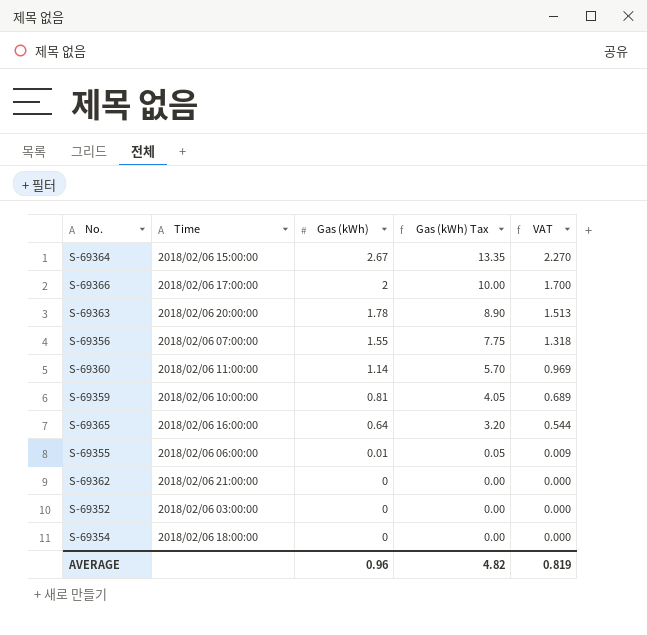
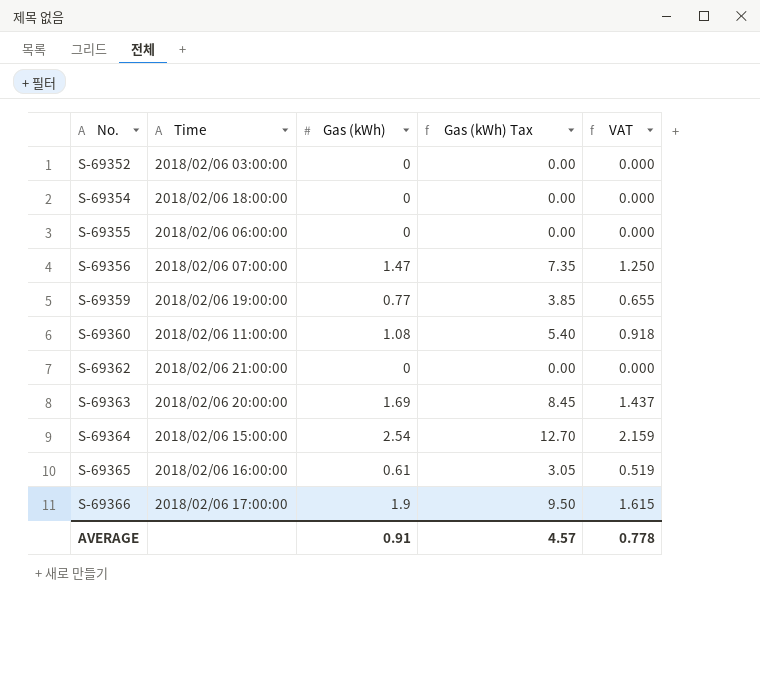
row order: Gas (kWh) descending -> No. ascending
S-69355 | Gas (kWh): 0.01 -> 0
S-69355 | Gas (kWh) Tax: 0.05 -> 0.00
S-69355 | VAT: 0.009 -> 0.000
S-69356 | Gas (kWh): 1.55 -> 1.47
S-69356 | Gas (kWh) Tax: 7.75 -> 7.35
S-69356 | VAT: 1.318 -> 1.250
S-69359 | Time: 2018/02/06 10:00:00 -> 2018/02/06 19:00:00
S-69359 | Gas (kWh): 0.81 -> 0.77
S-69359 | Gas (kWh) Tax: 4.05 -> 3.85
S-69359 | VAT: 0.689 -> 0.655
S-69360 | Gas (kWh): 1.14 -> 1.08
S-69360 | Gas (kWh) Tax: 5.70 -> 5.40
S-69360 | VAT: 0.969 -> 0.918
S-69363 | Gas (kWh): 1.78 -> 1.69
S-69363 | Gas (kWh) Tax: 8.90 -> 8.45
S-69363 | VAT: 1.513 -> 1.437
S-69364 | Gas (kWh): 2.67 -> 2.54
S-69364 | Gas (kWh) Tax: 13.35 -> 12.70
S-69364 | VAT: 2.270 -> 2.159
S-69365 | Gas (kWh): 0.64 -> 0.61
S-69365 | Gas (kWh) Tax: 3.20 -> 3.05
S-69365 | VAT: 0.544 -> 0.519
S-69366 | Gas (kWh): 2 -> 1.9
S-69366 | Gas (kWh) Tax: 10.00 -> 9.50
S-69366 | VAT: 1.700 -> 1.615
AVERAGE | Gas (kWh): 0.96 -> 0.91
AVERAGE | Gas (kWh) Tax: 4.82 -> 4.57
AVERAGE | VAT: 0.819 -> 0.778

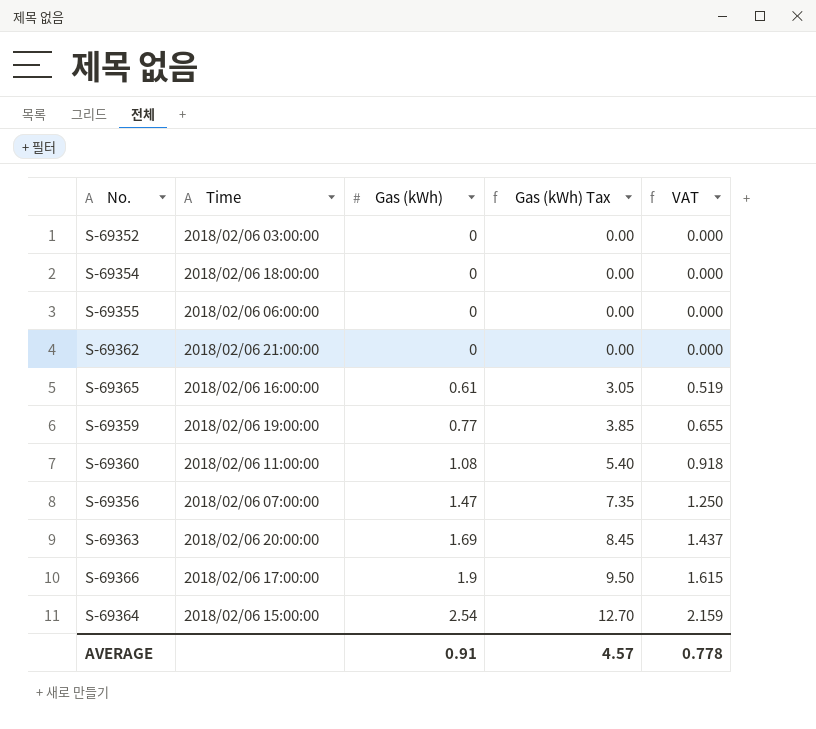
row order: No. ascending -> Gas (kWh) ascending

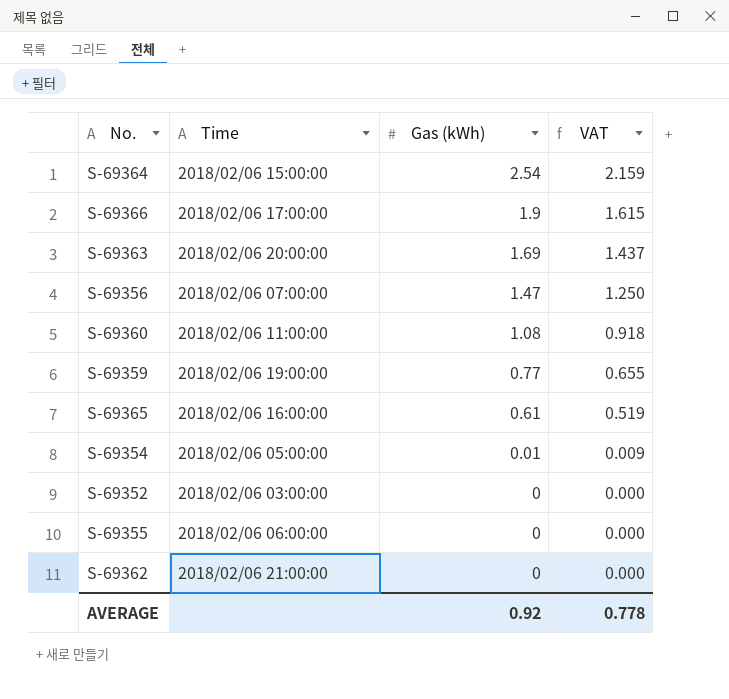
row order: Gas (kWh) ascending -> Gas (kWh) descending
column Gas (kWh) Tax | formula: [Gas (kWh)] * 5 -> none
S-69354 | Time: 2018/02/06 18:00:00 -> 2018/02/06 05:00:00
S-69354 | Gas (kWh): 0 -> 0.01
S-69354 | VAT: 0.000 -> 0.009
AVERAGE | Gas (kWh): 0.91 -> 0.92

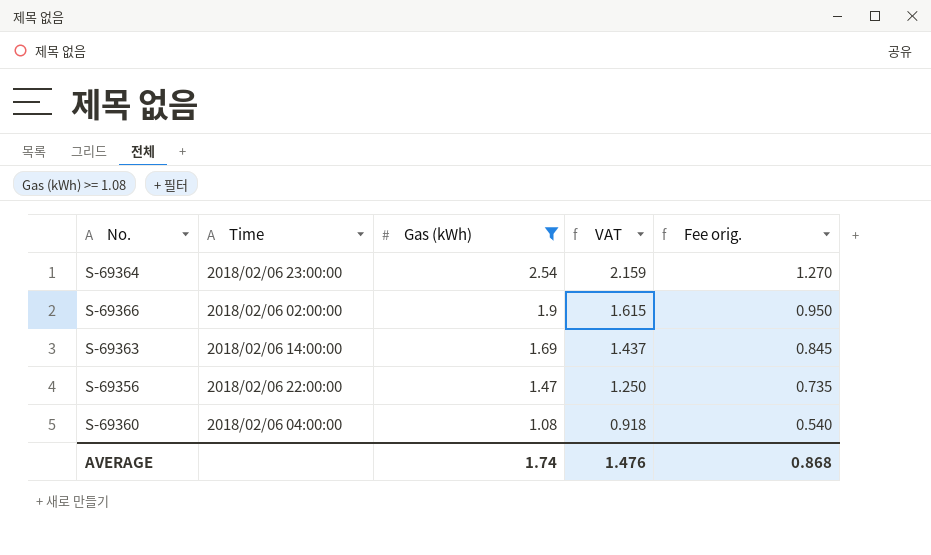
filter: none -> Gas (kWh) >= 1.08
column Fee orig. | formula: none -> [Gas (kWh)] * 0.5
S-69364 | Time: 2018/02/06 15:00:00 -> 2018/02/06 23:00:00
S-69366 | Time: 2018/02/06 17:00:00 -> 2018/02/06 02:00:00
S-69363 | Time: 2018/02/06 20:00:00 -> 2018/02/06 14:00:00
S-69356 | Time: 2018/02/06 07:00:00 -> 2018/02/06 22:00:00
S-69360 | Time: 2018/02/06 11:00:00 -> 2018/02/06 04:00:00
AVERAGE | Gas (kWh): 0.92 -> 1.74
AVERAGE | VAT: 0.778 -> 1.476

